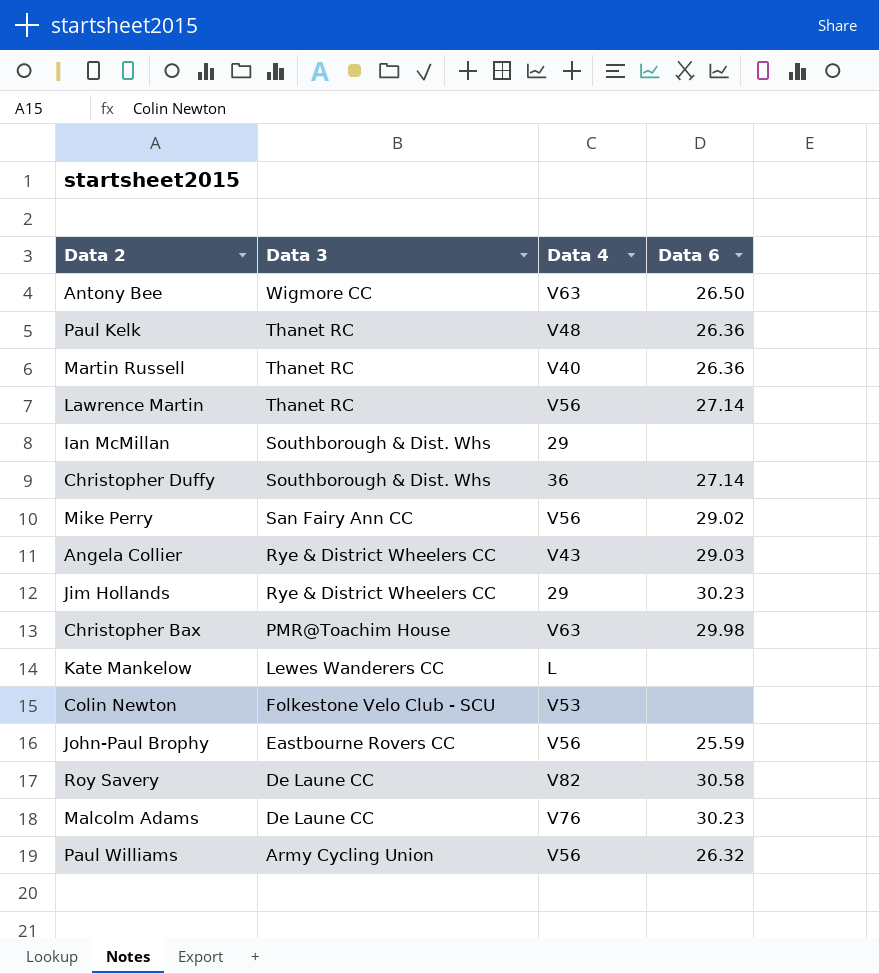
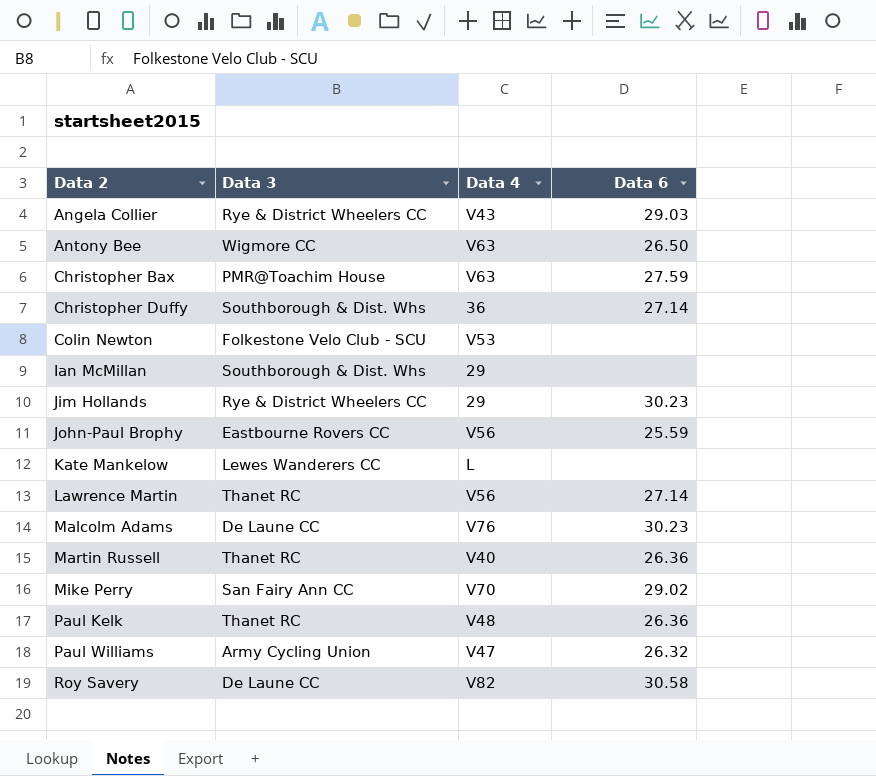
row order: Data 3 descending -> Data 2 ascending
Christopher Bax | Data 6: 29.98 -> 27.59
Mike Perry | Data 4: V56 -> V70
Paul Williams | Data 4: V56 -> V47

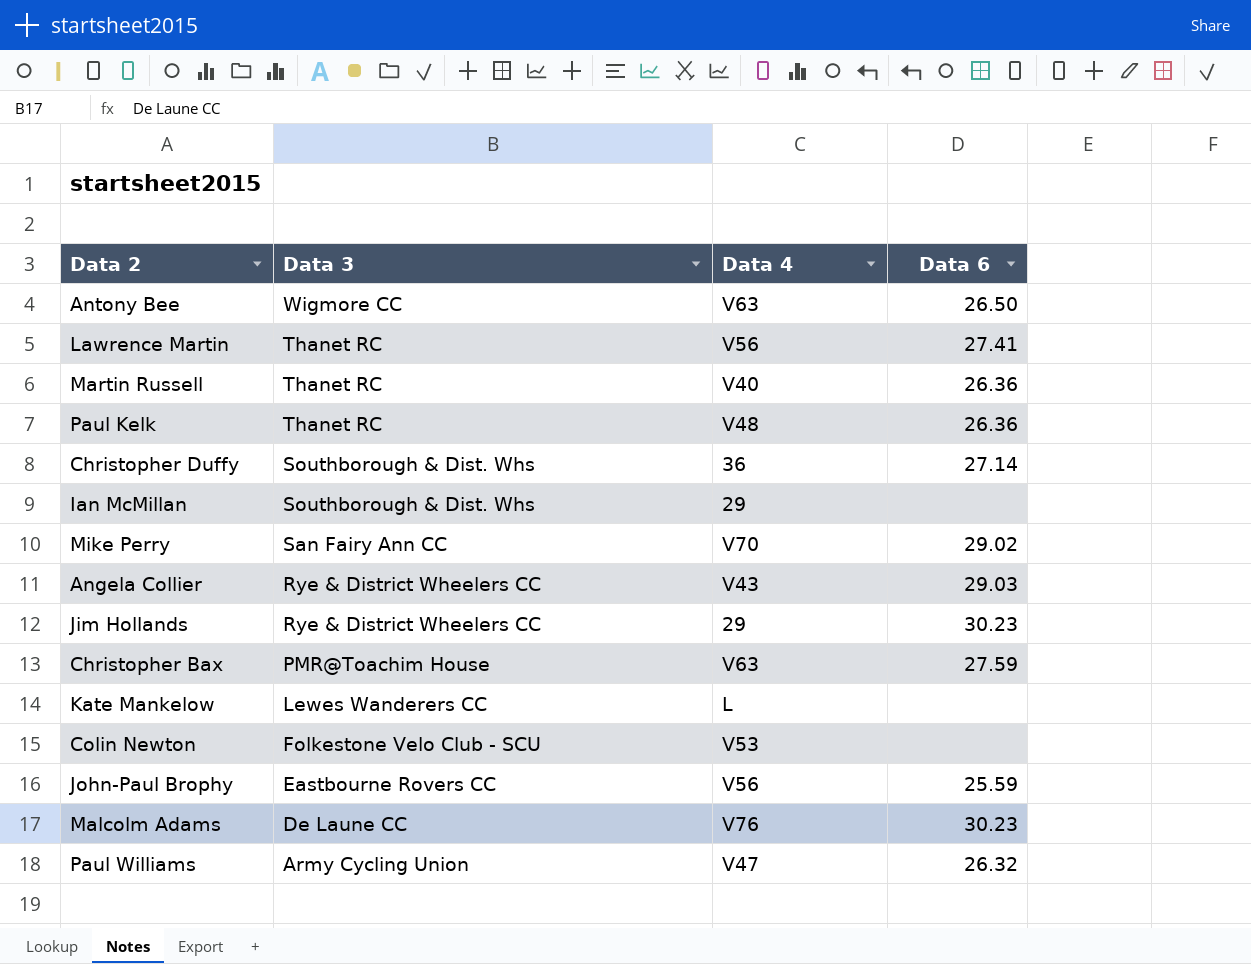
row order: Data 2 ascending -> Data 3 descending
row Roy Savery: De Laune CC | V82 | 30.58 -> none
Lawrence Martin | Data 6: 27.14 -> 27.41

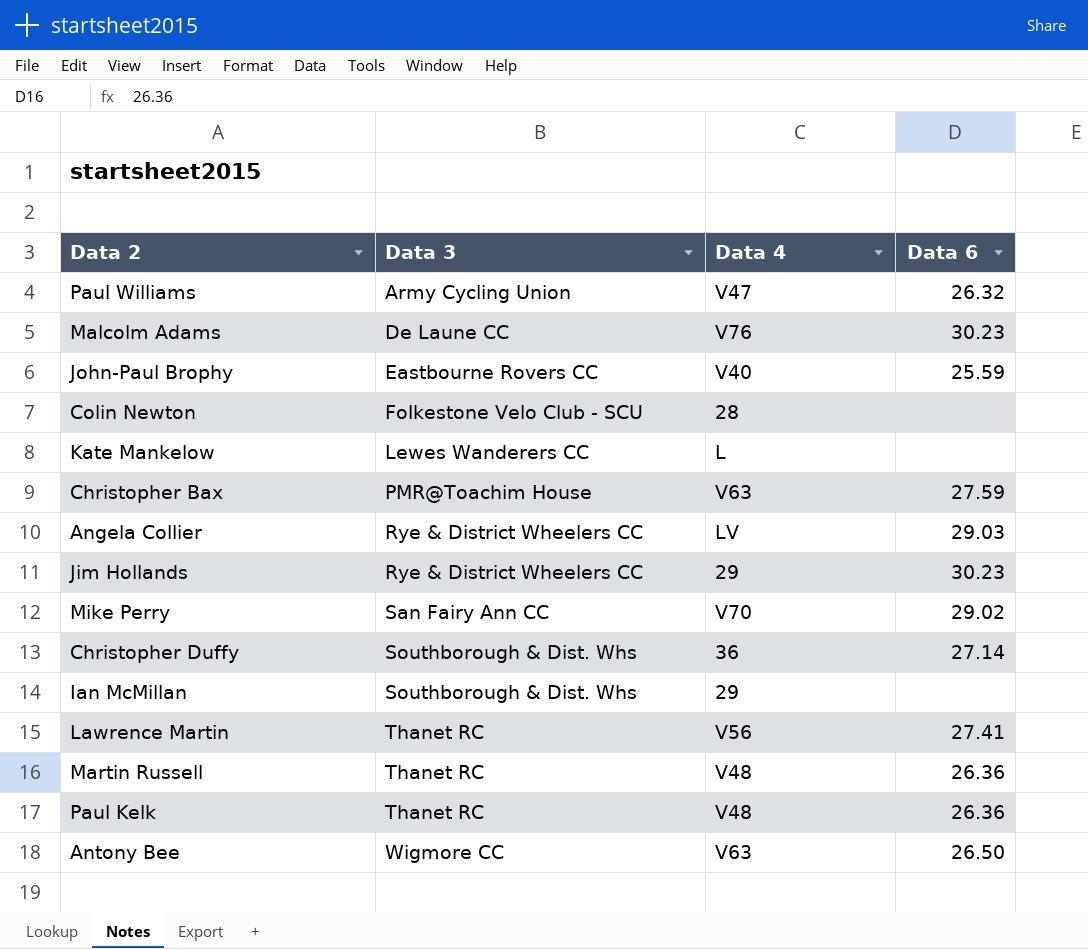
row order: Data 3 descending -> Data 3 ascending
John-Paul Brophy | Data 4: V56 -> V40
Colin Newton | Data 4: V53 -> 28
Angela Collier | Data 4: V43 -> LV
Martin Russell | Data 4: V40 -> V48

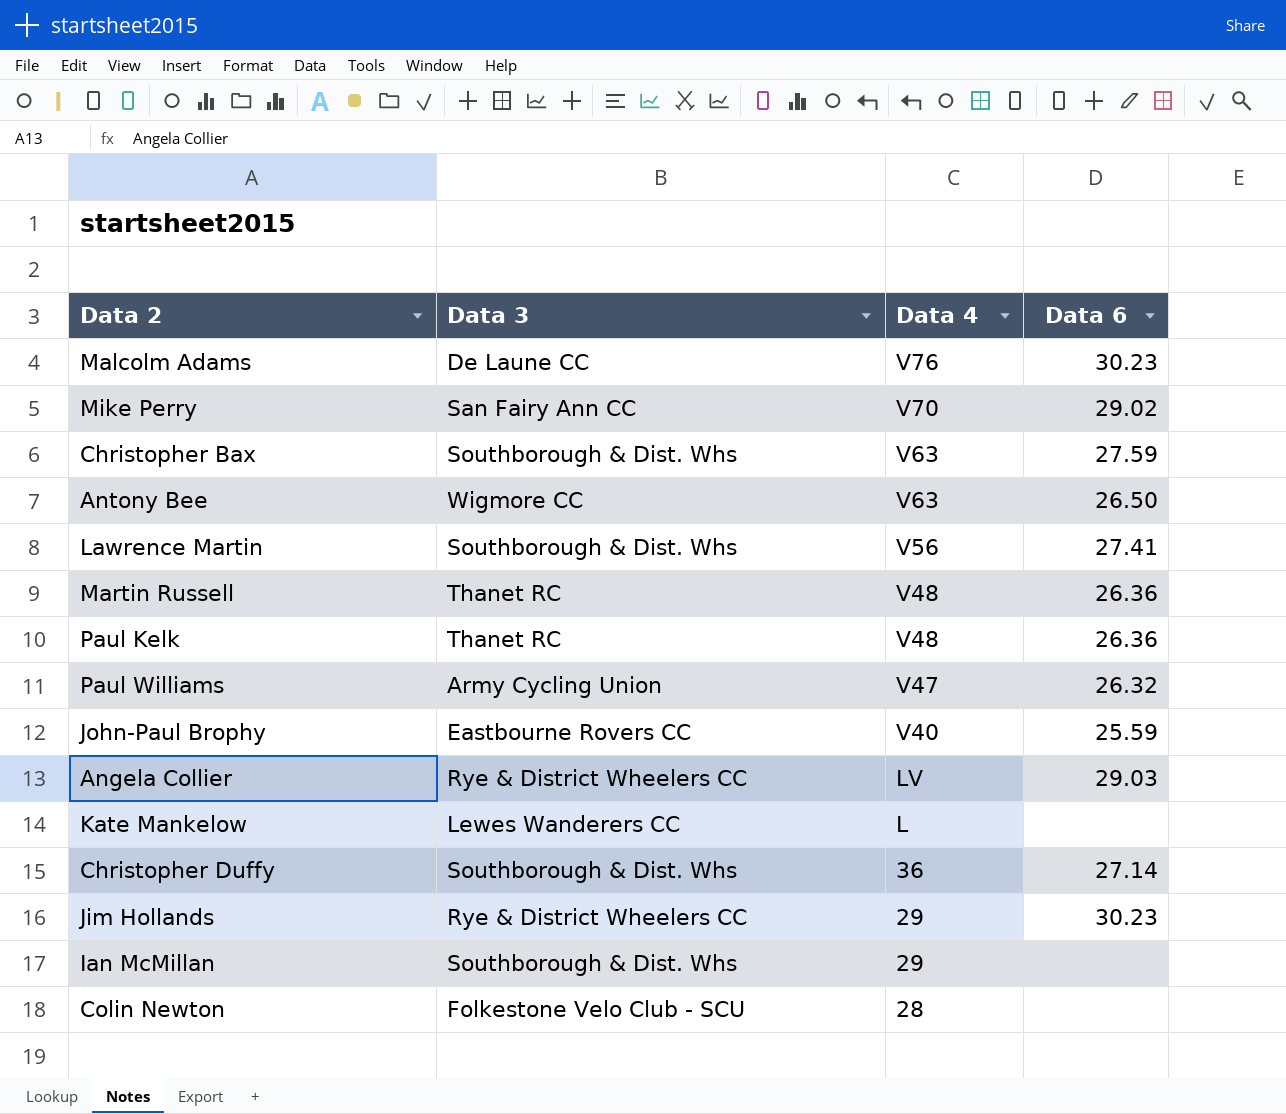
row order: Data 3 ascending -> Data 4 descending
Christopher Bax | Data 3: PMR@Toachim House -> Southborough & Dist. Whs
Lawrence Martin | Data 3: Thanet RC -> Southborough & Dist. Whs

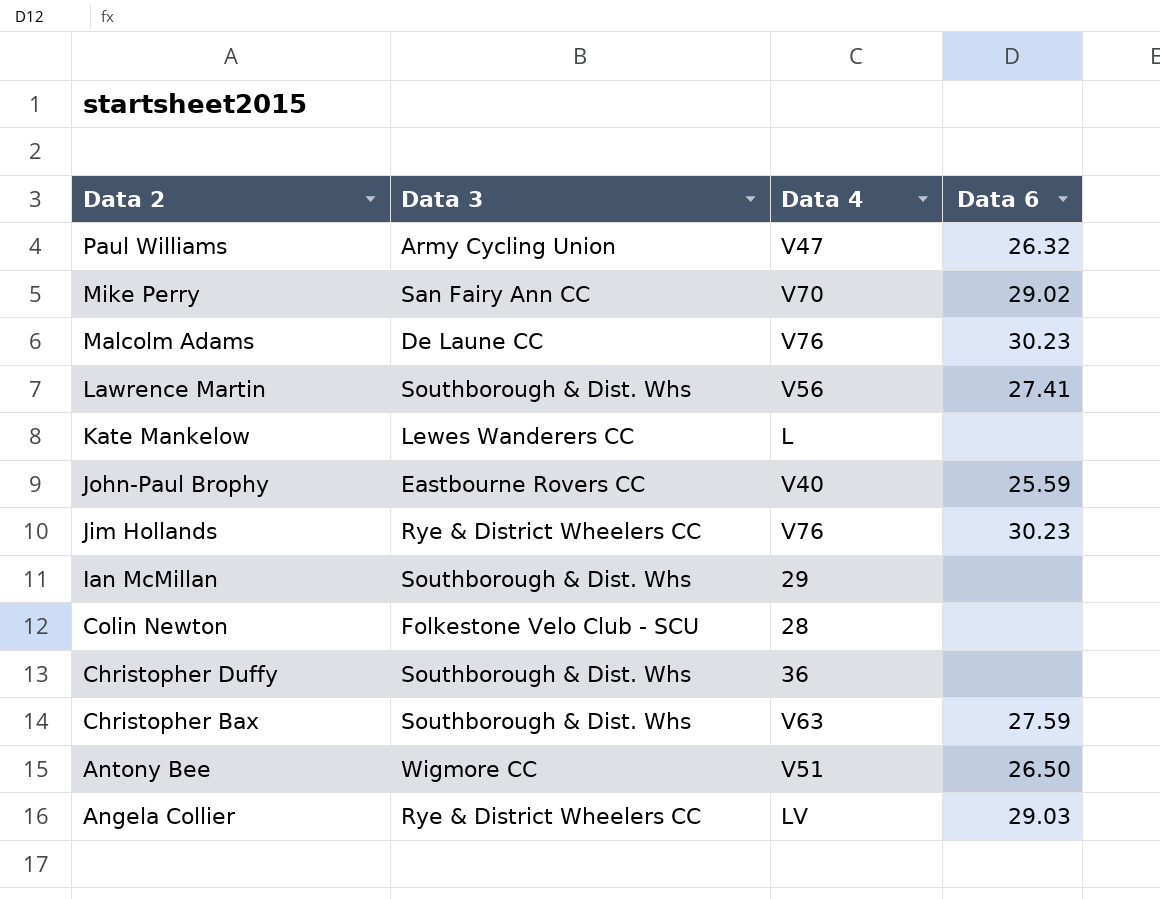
row order: Data 4 descending -> Data 2 descending
row Martin Russell: Thanet RC | V48 | 26.36 -> none
row Paul Kelk: Thanet RC | V48 | 26.36 -> none
Jim Hollands | Data 4: 29 -> V76
Christopher Duffy | Data 6: 27.14 -> none
Antony Bee | Data 4: V63 -> V51

